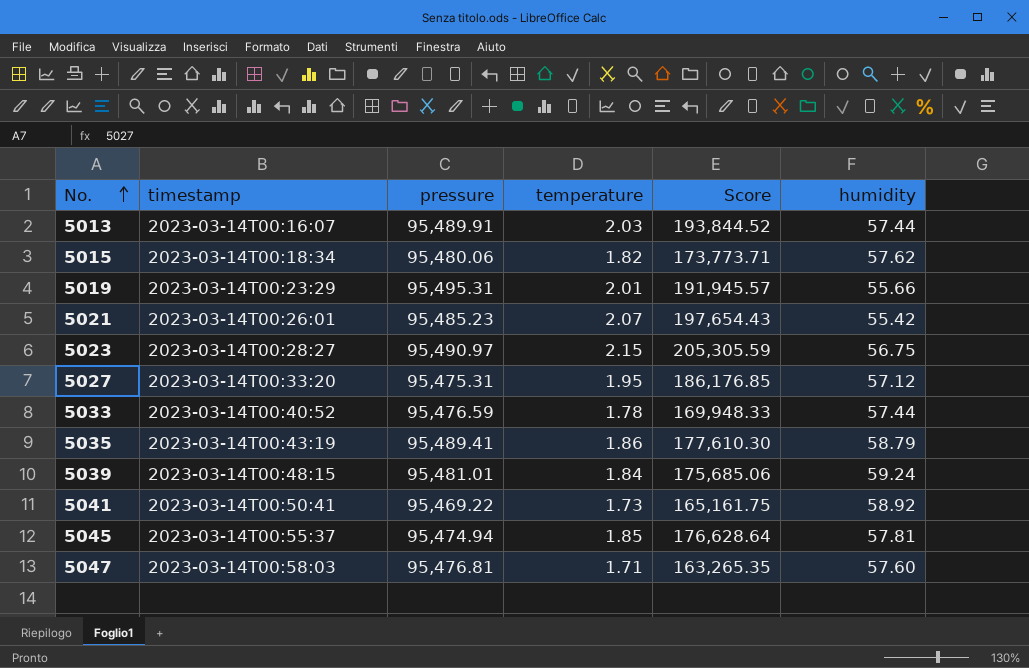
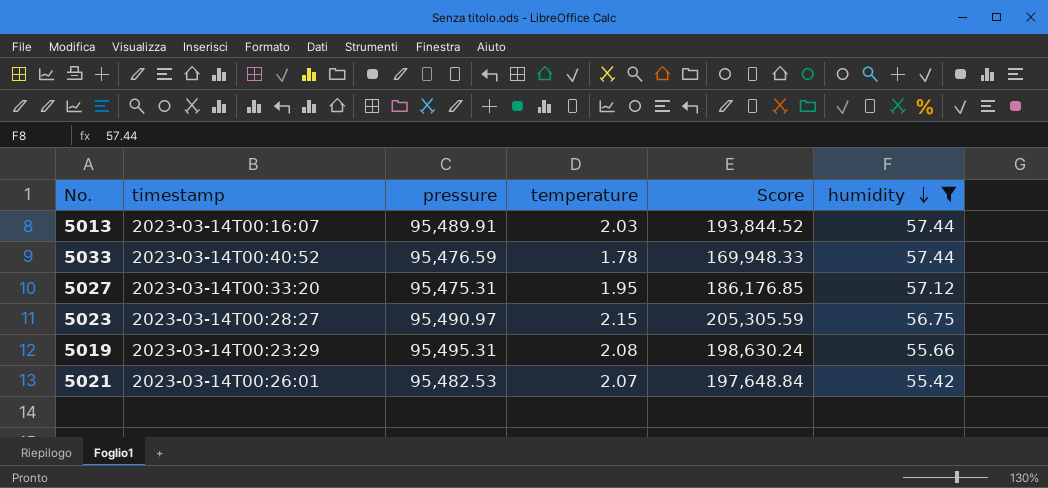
filter: none -> humidity <= 57.44
row order: No. ascending -> humidity descending
5019 | temperature: 2.01 -> 2.08
5019 | Score: 191,945.57 -> 198,630.24
5021 | pressure: 95,485.23 -> 95,482.53
5021 | Score: 197,654.43 -> 197,648.84

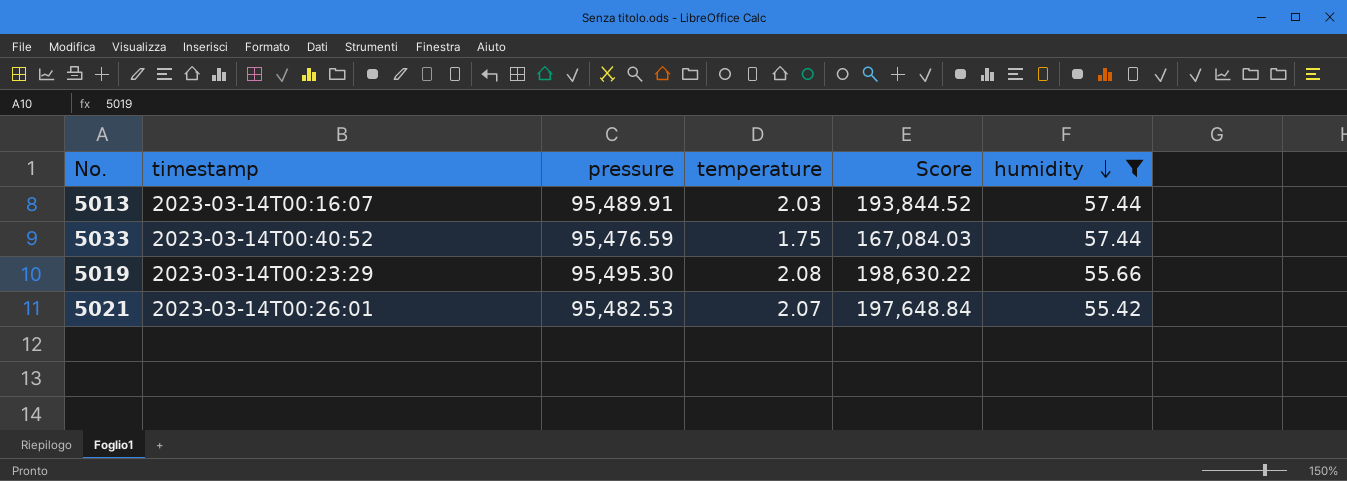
row 5027: 2023-03-14T00:33:20 | 95,475.31 | 1.95 | 186,176.85 | 57.12 -> none
row 5023: 2023-03-14T00:28:27 | 95,490.97 | 2.15 | 205,305.59 | 56.75 -> none
5033 | temperature: 1.78 -> 1.75
5033 | Score: 169,948.33 -> 167,084.03
5019 | pressure: 95,495.31 -> 95,495.30
5019 | Score: 198,630.24 -> 198,630.22

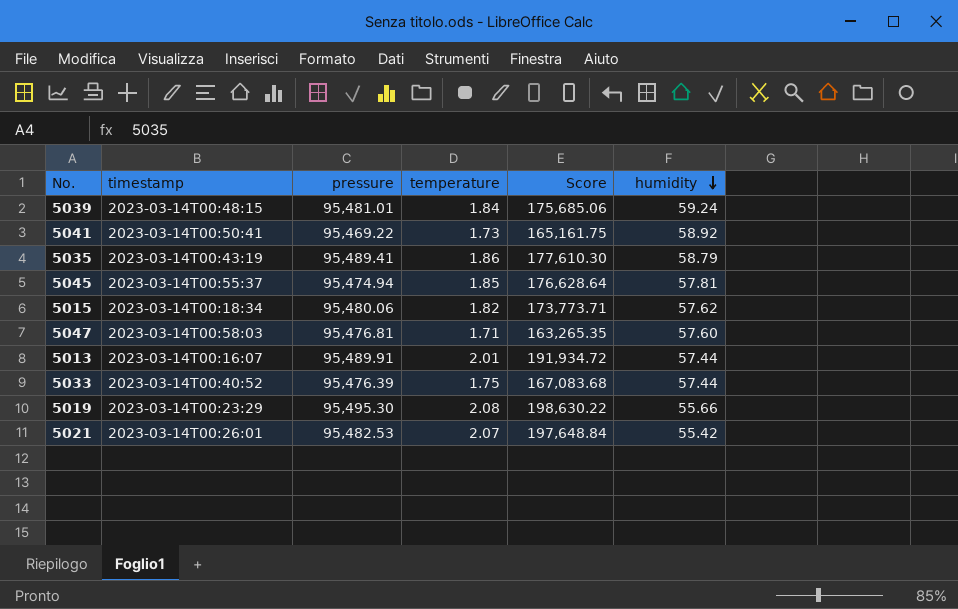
filter: humidity <= 57.44 -> none
5013 | temperature: 2.03 -> 2.01
5013 | Score: 193,844.52 -> 191,934.72
5033 | pressure: 95,476.59 -> 95,476.39
5033 | Score: 167,084.03 -> 167,083.68

